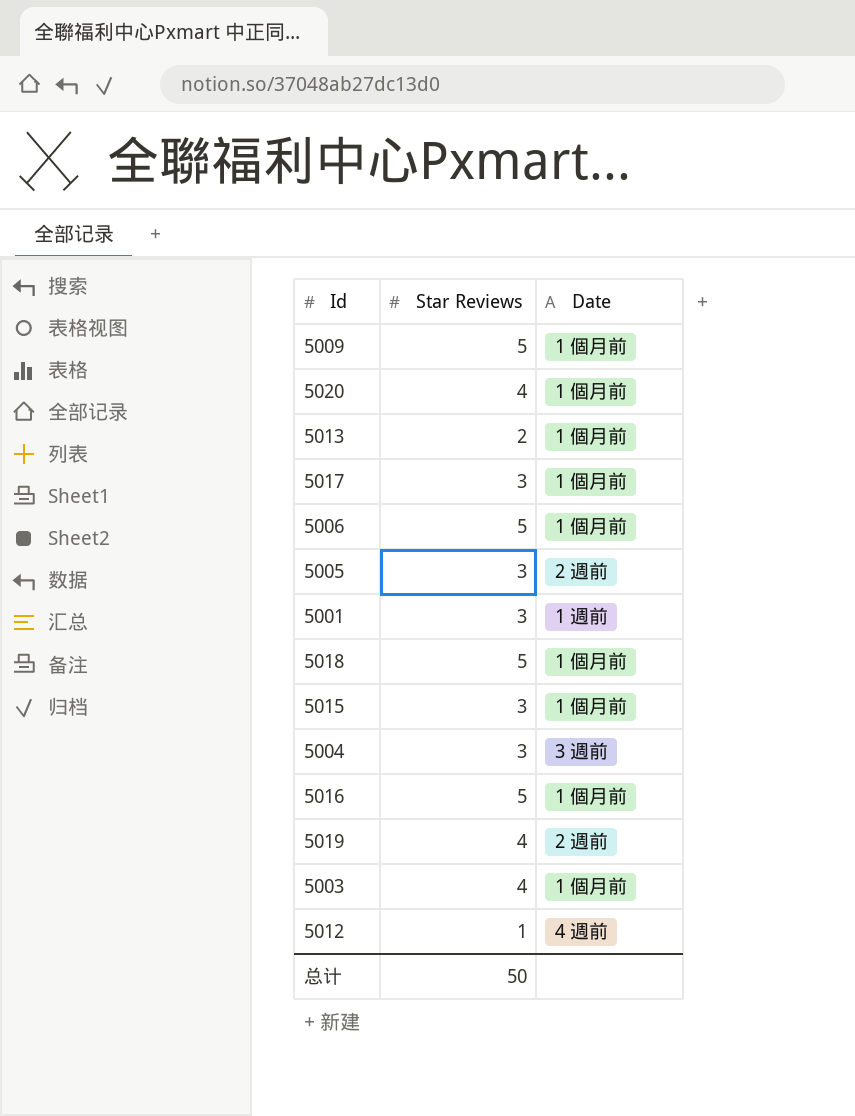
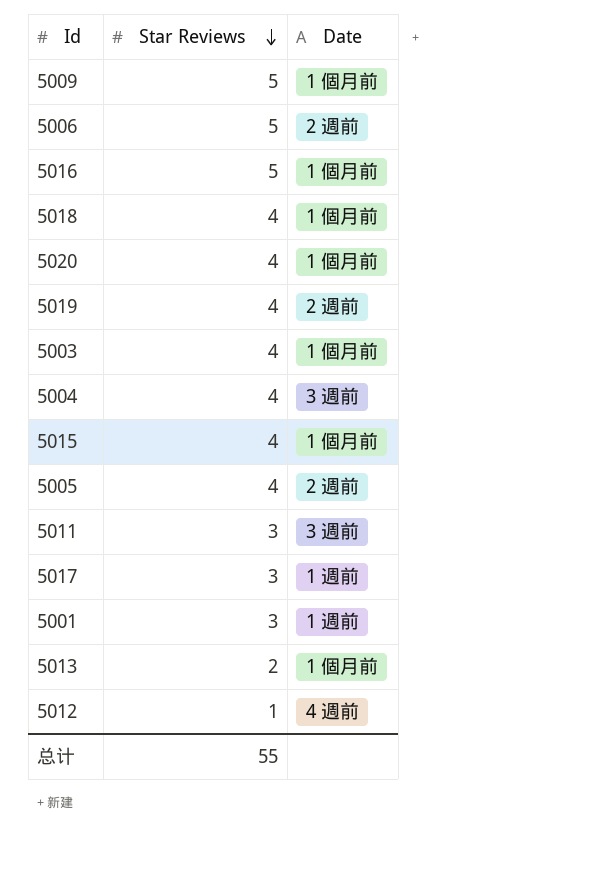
row order: none -> Star Reviews descending
5006 | Date: 1 個月前 -> 2 週前
5018 | Star Reviews: 5 -> 4
5004 | Star Reviews: 3 -> 4
5015 | Star Reviews: 3 -> 4
5005 | Star Reviews: 3 -> 4
row 5011: none -> 3 | 3 週前
5017 | Date: 1 個月前 -> 1 週前
总计 | Star Reviews: 50 -> 55

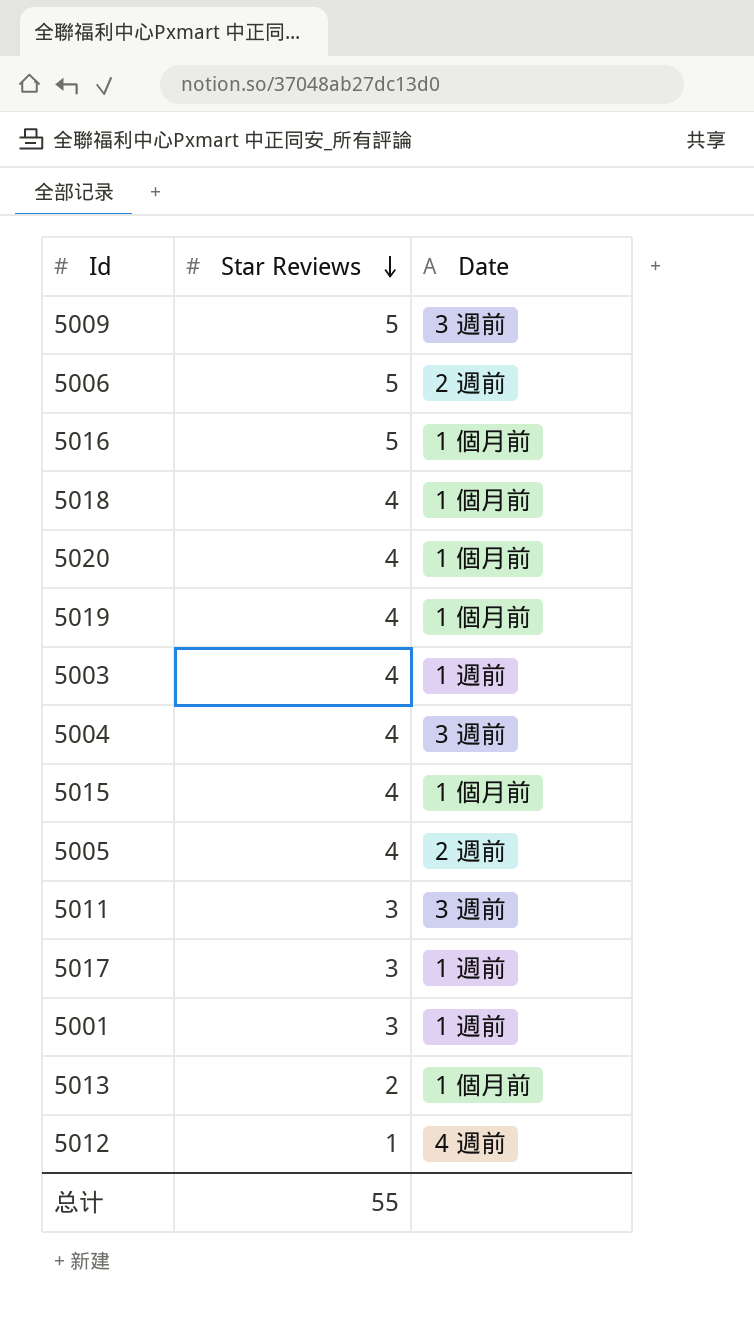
5009 | Date: 1 個月前 -> 3 週前
5019 | Date: 2 週前 -> 1 個月前
5003 | Date: 1 個月前 -> 1 週前

